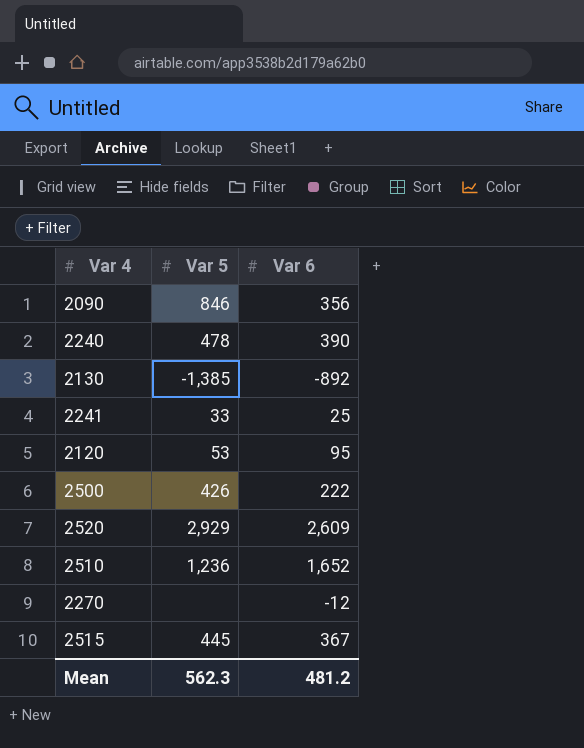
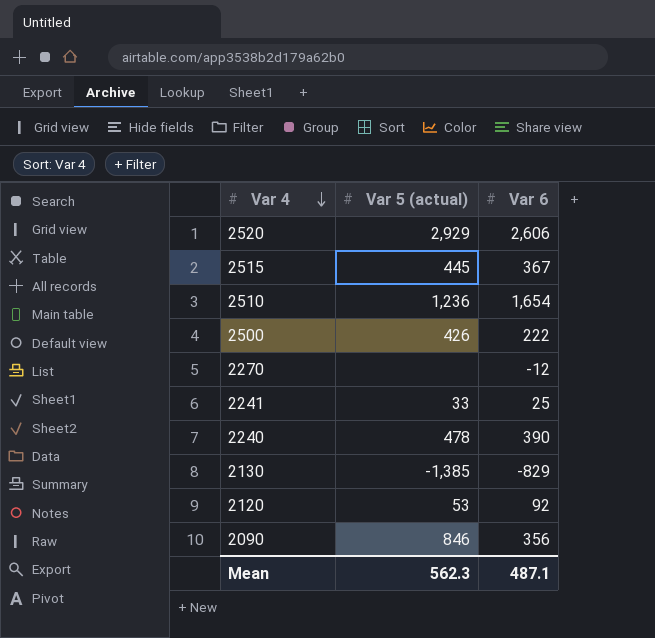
row order: none -> Var 4 descending
column name: Var 5 -> Var 5 (actual)
2520 | Var 6: 2,609 -> 2,606
2510 | Var 6: 1,652 -> 1,654
2130 | Var 6: -892 -> -829
2120 | Var 6: 95 -> 92
Mean | Var 6: 481.2 -> 487.1

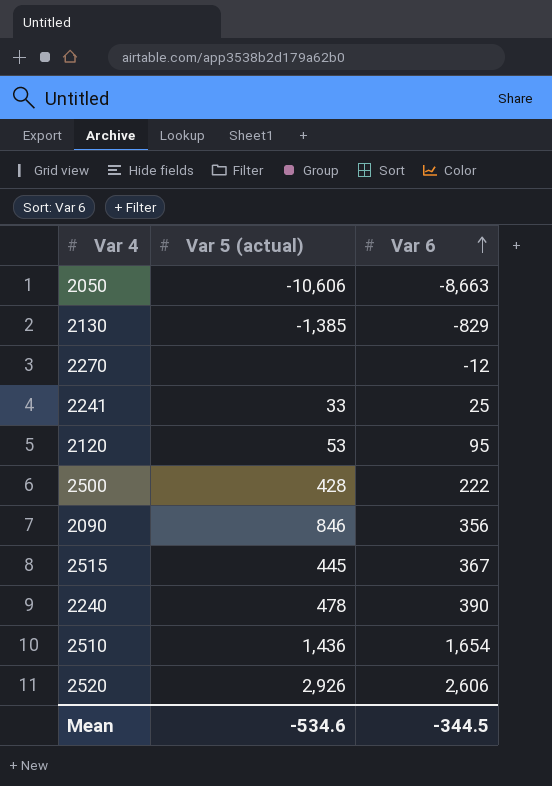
row order: Var 4 descending -> Var 6 ascending
row 2050: none -> -10,606 | -8,663
2120 | Var 6: 92 -> 95
2500 | Var 5 (actual): 426 -> 428
2510 | Var 5 (actual): 1,236 -> 1,436
2520 | Var 5 (actual): 2,929 -> 2,926
Mean | Var 5 (actual): 562.3 -> -534.6
Mean | Var 6: 487.1 -> -344.5

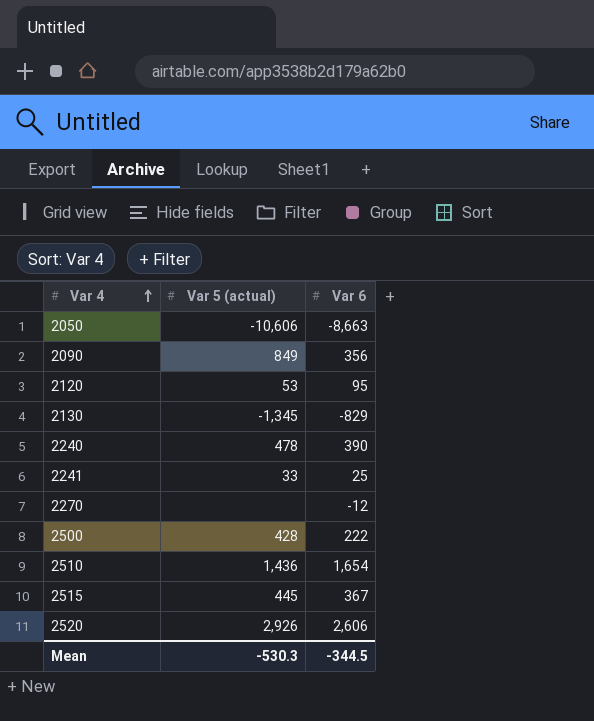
row order: Var 6 ascending -> Var 4 ascending
2090 | Var 5 (actual): 846 -> 849
2130 | Var 5 (actual): -1,385 -> -1,345
Mean | Var 5 (actual): -534.6 -> -530.3

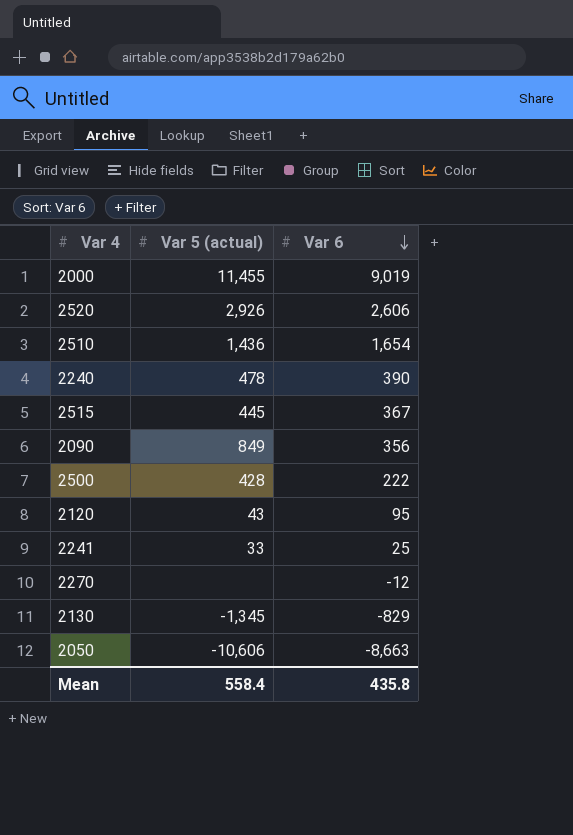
row order: Var 4 ascending -> Var 6 descending
row 2000: none -> 11,455 | 9,019
2120 | Var 5 (actual): 53 -> 43
Mean | Var 5 (actual): -530.3 -> 558.4
Mean | Var 6: -344.5 -> 435.8

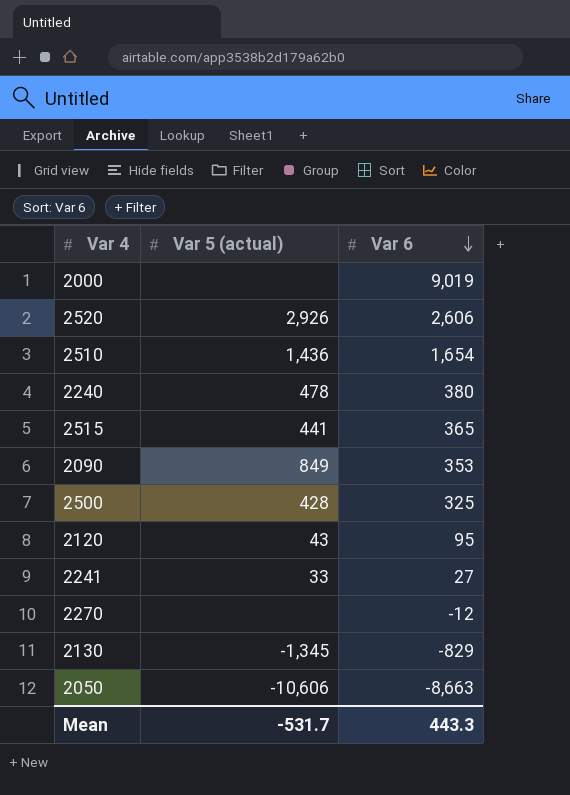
2000 | Var 5 (actual): 11,455 -> none
2240 | Var 6: 390 -> 380
2515 | Var 5 (actual): 445 -> 441
2515 | Var 6: 367 -> 365
2090 | Var 6: 356 -> 353
2500 | Var 6: 222 -> 325
2241 | Var 6: 25 -> 27
Mean | Var 5 (actual): 558.4 -> -531.7
Mean | Var 6: 435.8 -> 443.3

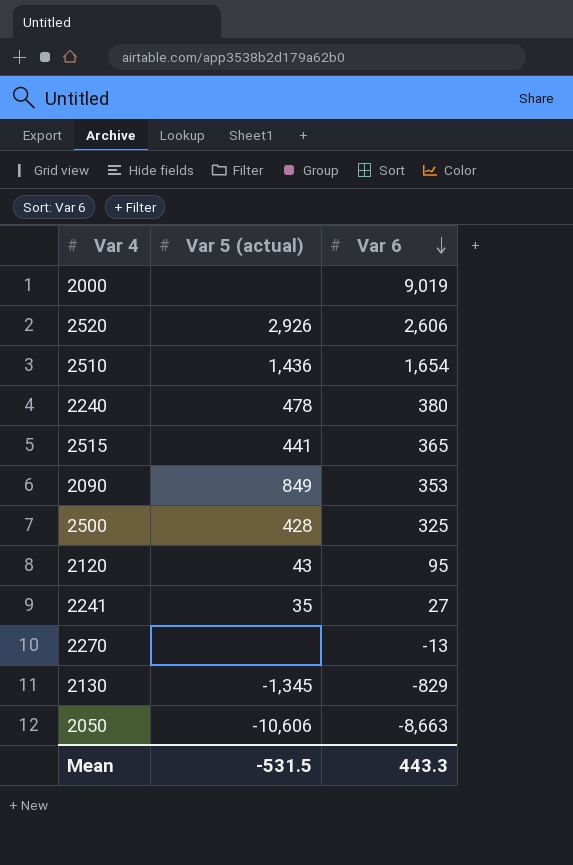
2241 | Var 5 (actual): 33 -> 35
2270 | Var 6: -12 -> -13
Mean | Var 5 (actual): -531.7 -> -531.5

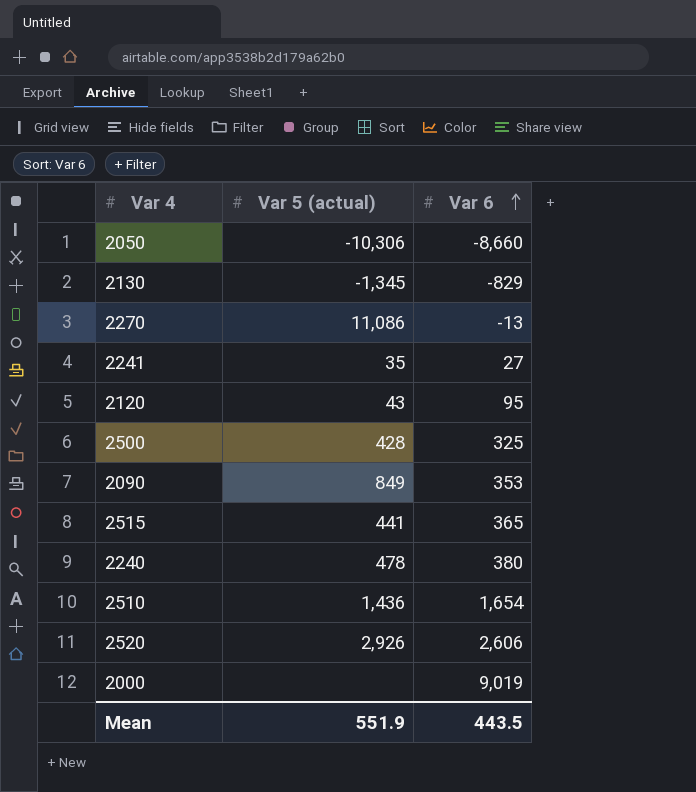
row order: Var 6 descending -> Var 6 ascending
2050 | Var 5 (actual): -10,606 -> -10,306
2050 | Var 6: -8,663 -> -8,660
2270 | Var 5 (actual): none -> 11,086
Mean | Var 5 (actual): -531.5 -> 551.9
Mean | Var 6: 443.3 -> 443.5

